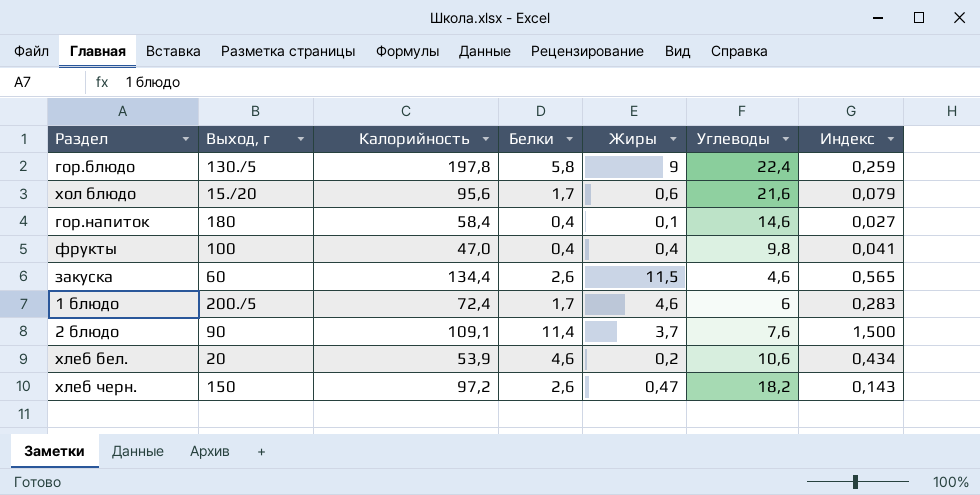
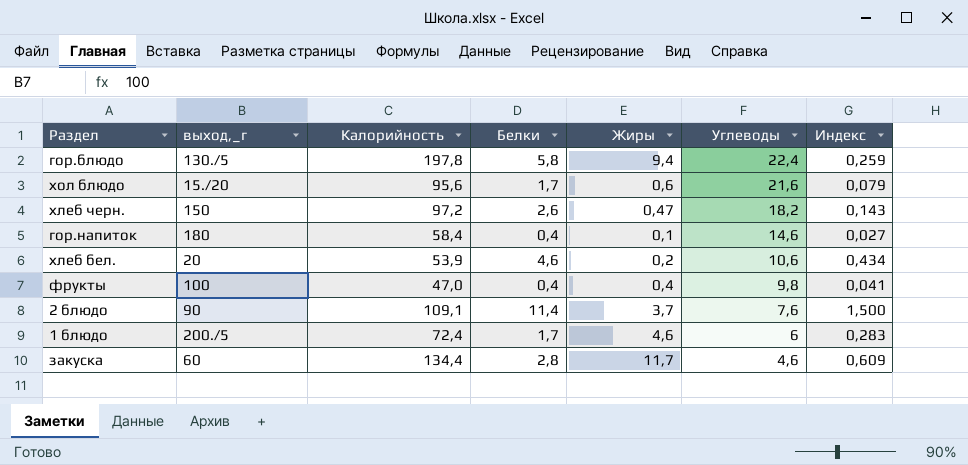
row order: none -> Углеводы descending
column name: Выход, г -> выход,_г
гор.блюдо | Жиры: 9 -> 9,4
закуска | Белки: 2,6 -> 2,8
закуска | Жиры: 11,5 -> 11,7
закуска | Индекс: 0,565 -> 0,609

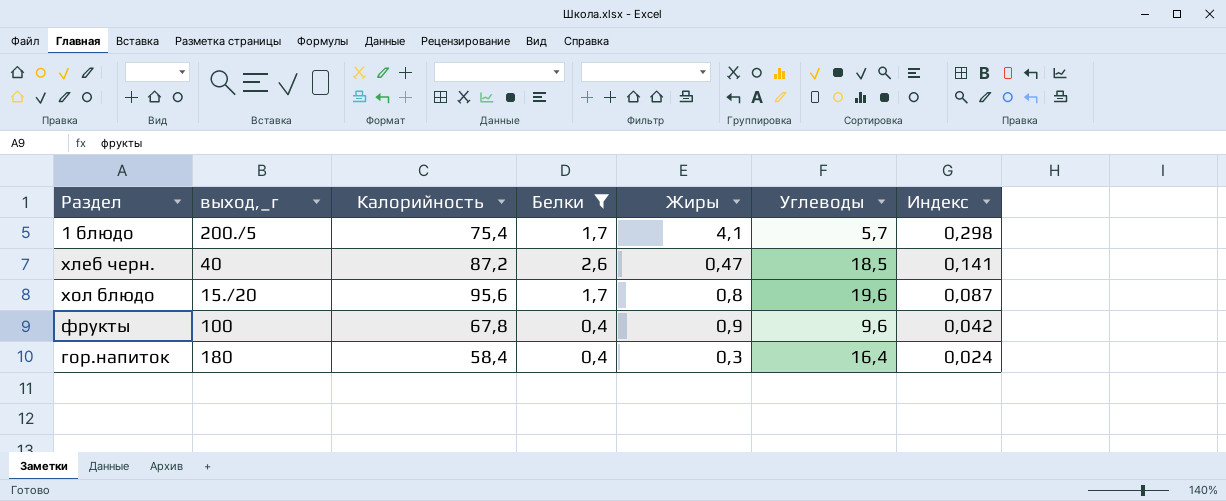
filter: none -> Белки <= 2,6
row order: Углеводы descending -> Индекс descending
1 блюдо | Калорийность: 72,4 -> 75,4
1 блюдо | Жиры: 4,6 -> 4,1
1 блюдо | Углеводы: 6 -> 5,7
1 блюдо | Индекс: 0,283 -> 0,298
хлеб черн. | выход,_г: 150 -> 40
хлеб черн. | Калорийность: 97,2 -> 87,2
хлеб черн. | Углеводы: 18,2 -> 18,5
хлеб черн. | Индекс: 0,143 -> 0,141
хол блюдо | Жиры: 0,6 -> 0,8
хол блюдо | Углеводы: 21,6 -> 19,6
хол блюдо | Индекс: 0,079 -> 0,087
фрукты | Калорийность: 47,0 -> 67,8
фрукты | Жиры: 0,4 -> 0,9
фрукты | Углеводы: 9,8 -> 9,6
фрукты | Индекс: 0,041 -> 0,042
гор.напиток | Жиры: 0,1 -> 0,3
гор.напиток | Углеводы: 14,6 -> 16,4
гор.напиток | Индекс: 0,027 -> 0,024

